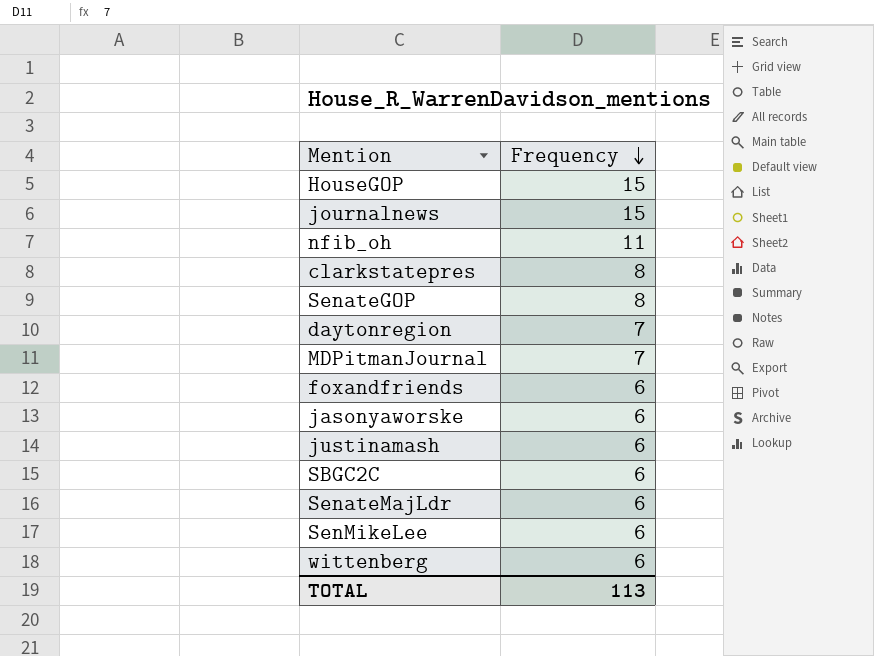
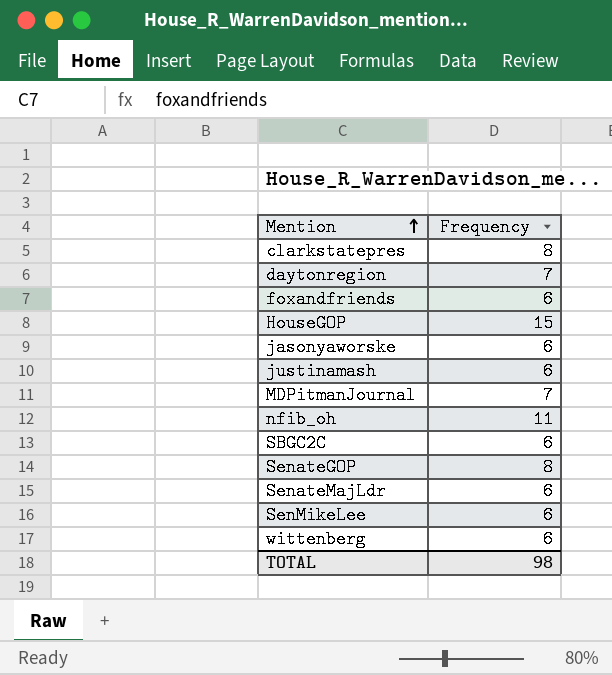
row order: Frequency descending -> Mention ascending
row journalnews: 15 -> none
TOTAL | Frequency: 113 -> 98

